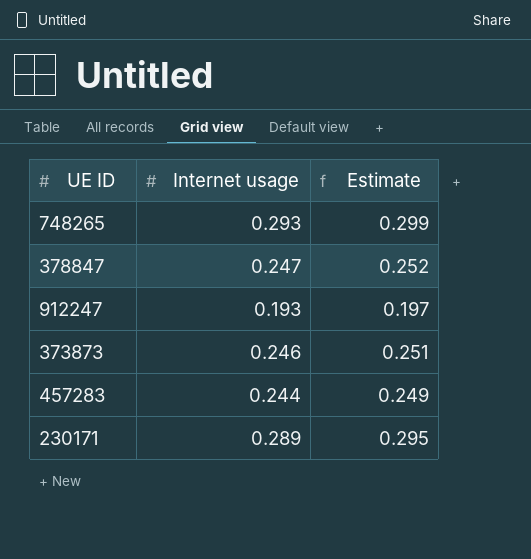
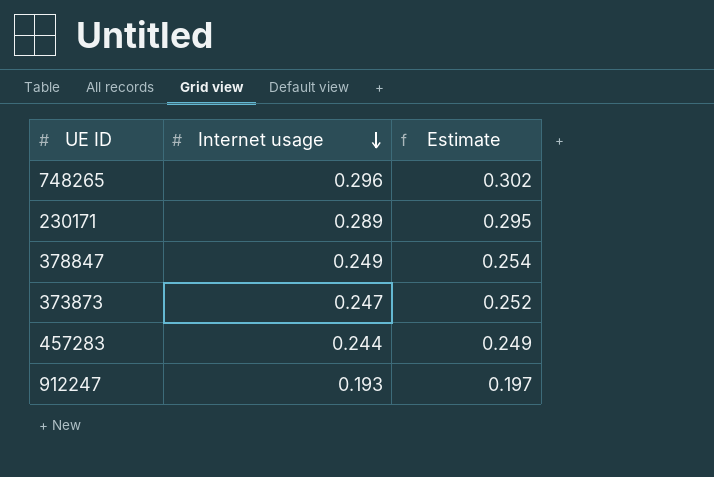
row order: none -> Internet usage descending
748265 | Internet usage: 0.293 -> 0.296
748265 | Estimate: 0.299 -> 0.302
378847 | Internet usage: 0.247 -> 0.249
378847 | Estimate: 0.252 -> 0.254
373873 | Internet usage: 0.246 -> 0.247
373873 | Estimate: 0.251 -> 0.252

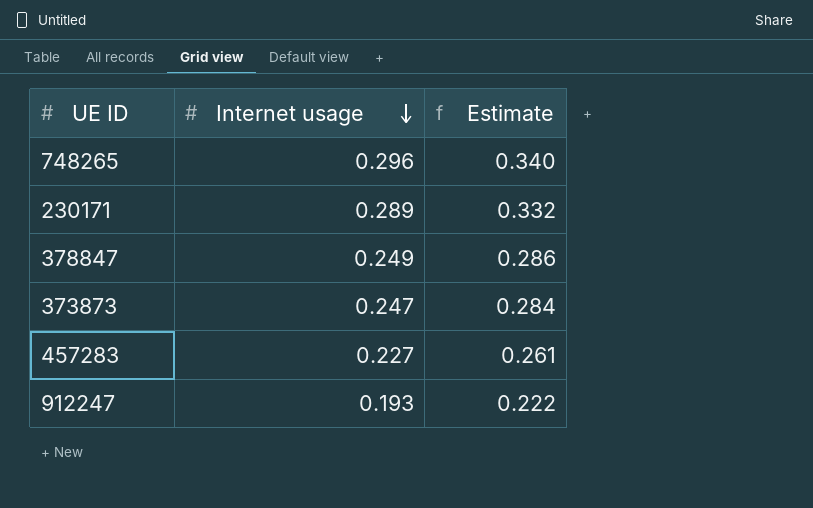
column Estimate | formula: [Internet usage] * 1.02 -> [Internet usage] * 1.15
457283 | Internet usage: 0.244 -> 0.227

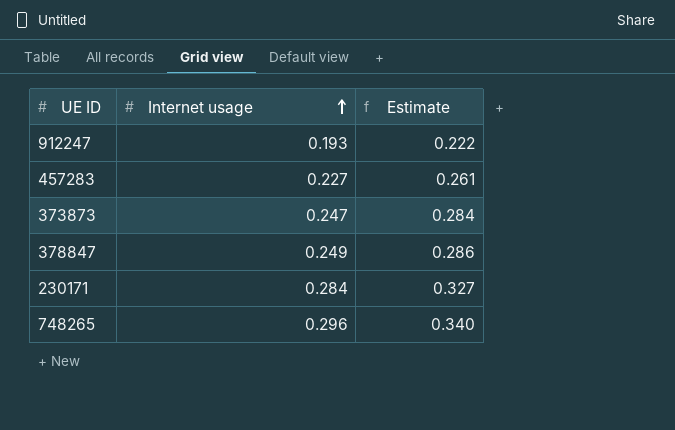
row order: Internet usage descending -> Internet usage ascending
230171 | Internet usage: 0.289 -> 0.284
230171 | Estimate: 0.332 -> 0.327

